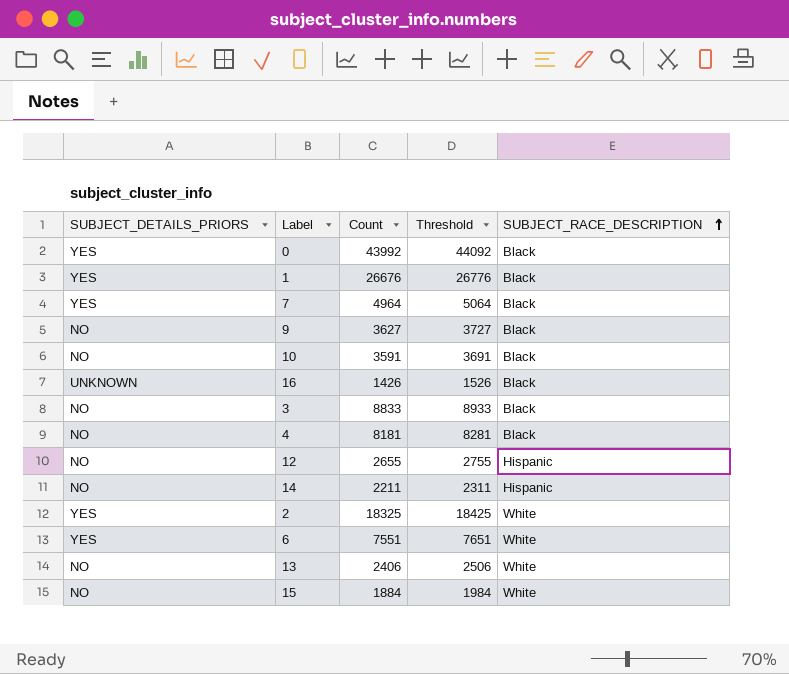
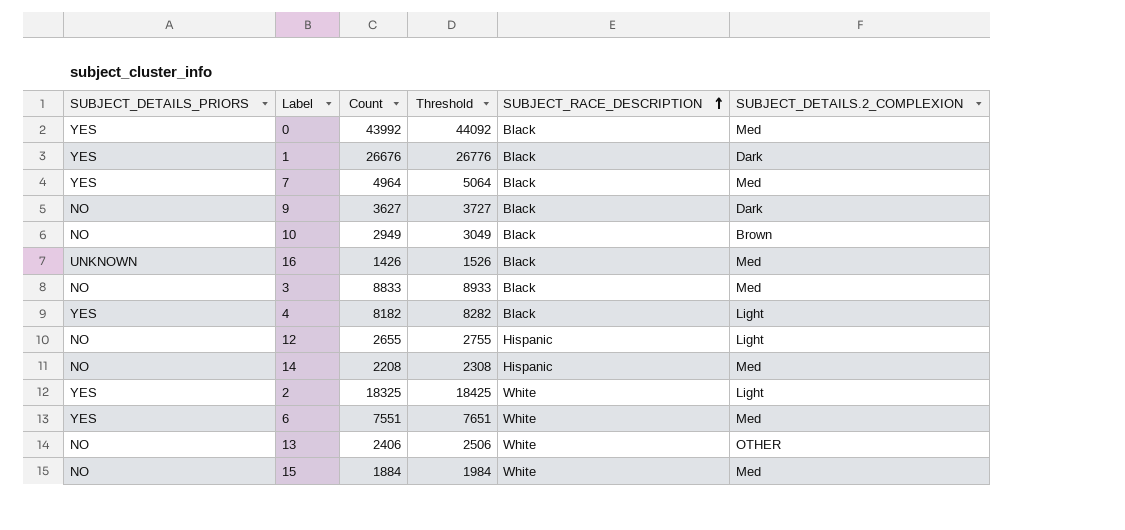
column SUBJECT_DETAILS.2_COMPLEXION | position: none -> 6
10 | Count: 3591 -> 2949
10 | Threshold: 3691 -> 3049
4 | SUBJECT_DETAILS_PRIORS: NO -> YES
4 | Count: 8181 -> 8182
4 | Threshold: 8281 -> 8282
14 | Count: 2211 -> 2208
14 | Threshold: 2311 -> 2308

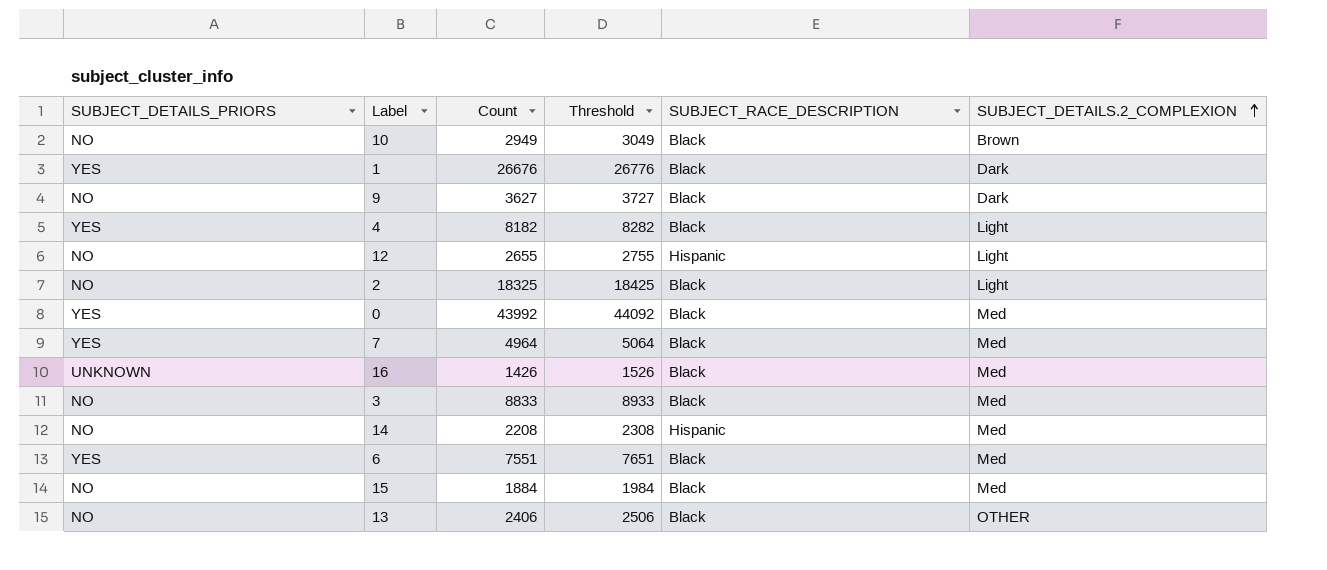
row order: SUBJECT_RACE_DESCRIPTION ascending -> SUBJECT_DETAILS.2_COMPLEXION ascending
2 | SUBJECT_DETAILS_PRIORS: YES -> NO
2 | SUBJECT_RACE_DESCRIPTION: White -> Black
6 | SUBJECT_RACE_DESCRIPTION: White -> Black
15 | SUBJECT_RACE_DESCRIPTION: White -> Black
13 | SUBJECT_RACE_DESCRIPTION: White -> Black

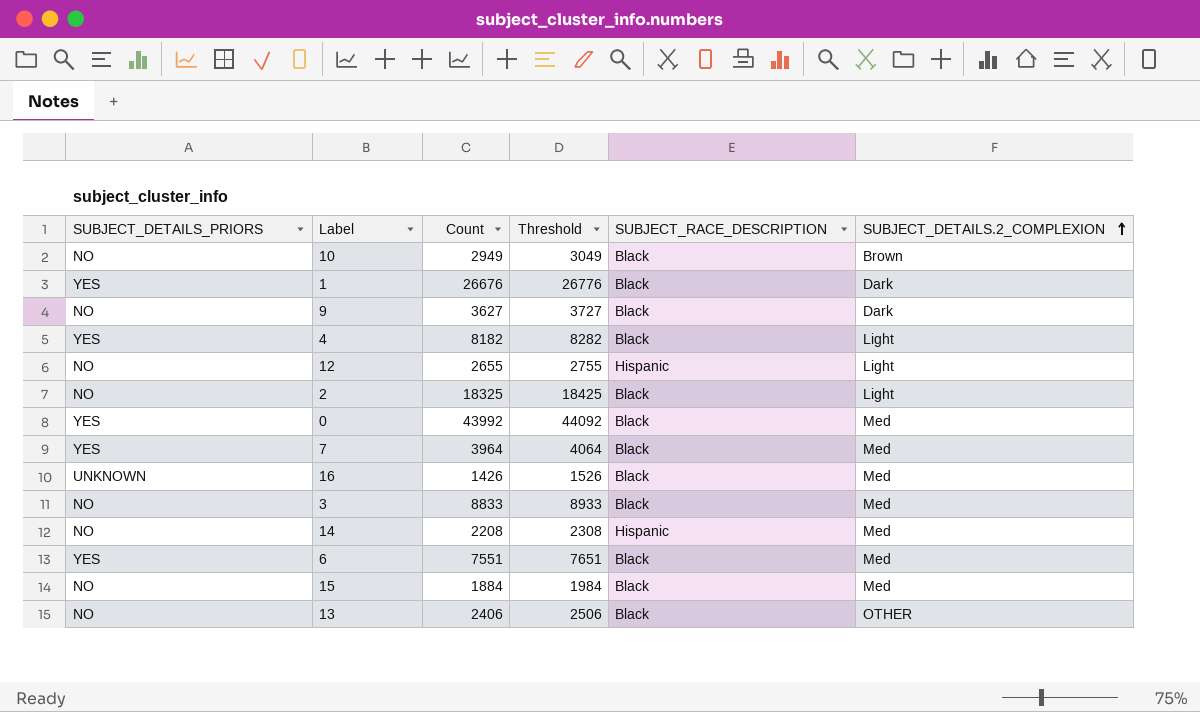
7 | Count: 4964 -> 3964
7 | Threshold: 5064 -> 4064

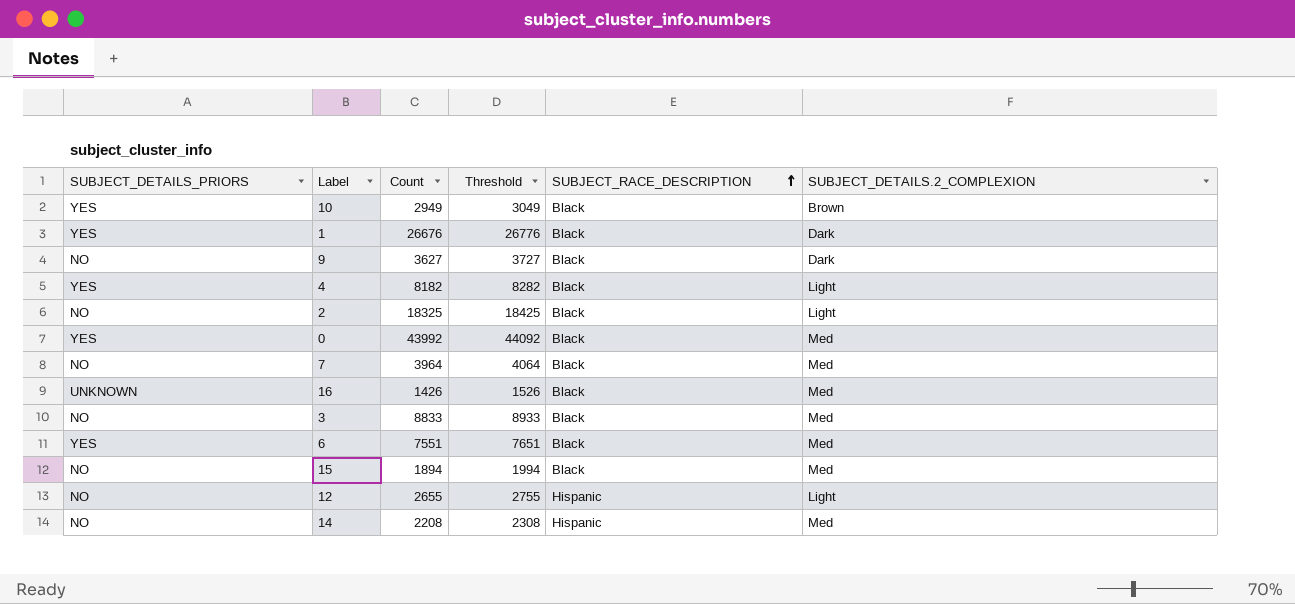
row order: SUBJECT_DETAILS.2_COMPLEXION ascending -> SUBJECT_RACE_DESCRIPTION ascending
row 13: NO | 2406 | 2506 | Black | OTHER -> none
10 | SUBJECT_DETAILS_PRIORS: NO -> YES
7 | SUBJECT_DETAILS_PRIORS: YES -> NO
15 | Count: 1884 -> 1894
15 | Threshold: 1984 -> 1994

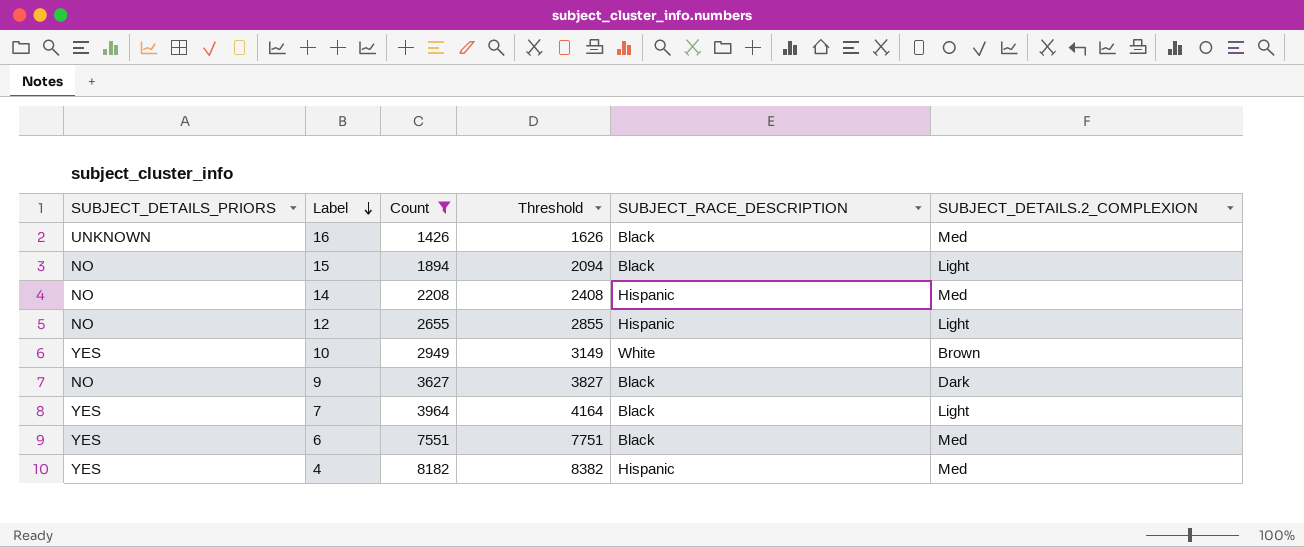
filter: none -> Count <= 8182
row order: SUBJECT_RACE_DESCRIPTION ascending -> Label descending
column Threshold | formula: [Count] + 100 -> [Count] + 200
15 | SUBJECT_DETAILS.2_COMPLEXION: Med -> Light
10 | SUBJECT_RACE_DESCRIPTION: Black -> White
7 | SUBJECT_DETAILS_PRIORS: NO -> YES
7 | SUBJECT_DETAILS.2_COMPLEXION: Med -> Light
4 | SUBJECT_RACE_DESCRIPTION: Black -> Hispanic
4 | SUBJECT_DETAILS.2_COMPLEXION: Light -> Med

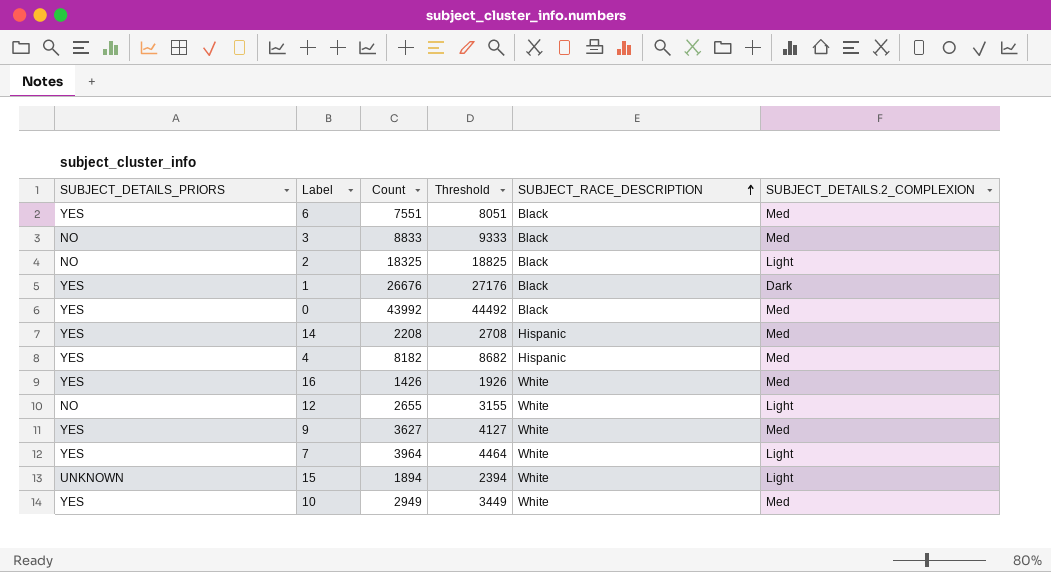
filter: Count <= 8182 -> none
row order: Label descending -> SUBJECT_RACE_DESCRIPTION ascending
column Threshold | formula: [Count] + 200 -> [Count] + 500
14 | SUBJECT_DETAILS_PRIORS: NO -> YES
16 | SUBJECT_DETAILS_PRIORS: UNKNOWN -> YES
16 | SUBJECT_RACE_DESCRIPTION: Black -> White
12 | SUBJECT_RACE_DESCRIPTION: Hispanic -> White
9 | SUBJECT_DETAILS_PRIORS: NO -> YES
9 | SUBJECT_RACE_DESCRIPTION: Black -> White
9 | SUBJECT_DETAILS.2_COMPLEXION: Dark -> Med
7 | SUBJECT_RACE_DESCRIPTION: Black -> White
15 | SUBJECT_DETAILS_PRIORS: NO -> UNKNOWN
15 | SUBJECT_RACE_DESCRIPTION: Black -> White
10 | SUBJECT_DETAILS.2_COMPLEXION: Brown -> Med

